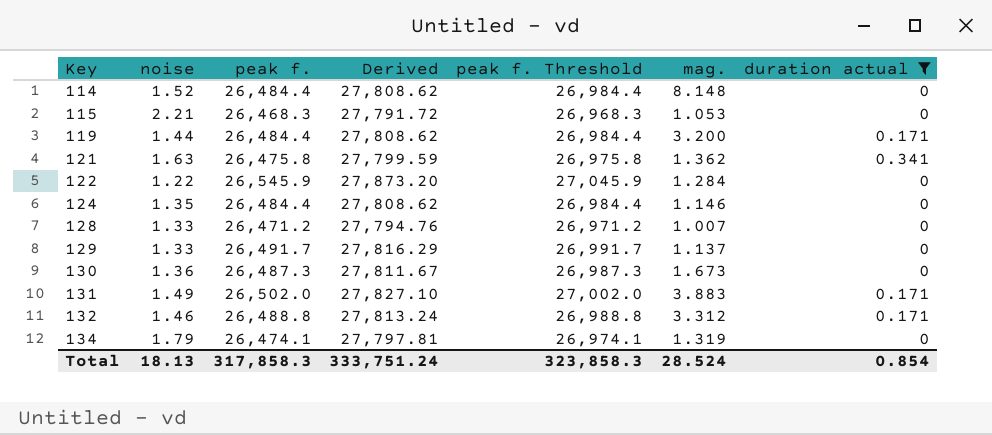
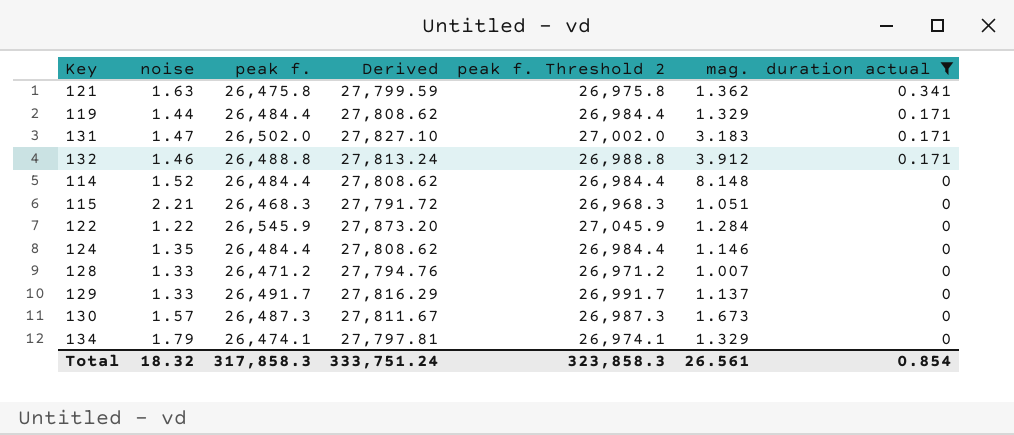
row order: Key ascending -> duration actual descending
column name: peak f. Threshold -> peak f. Threshold 2
119 | mag.: 3.200 -> 1.329
131 | noise: 1.49 -> 1.47
131 | mag.: 3.883 -> 3.183
132 | mag.: 3.312 -> 3.912
115 | mag.: 1.053 -> 1.051
130 | noise: 1.36 -> 1.57
134 | mag.: 1.319 -> 1.329
Total | noise: 18.13 -> 18.32
Total | mag.: 28.524 -> 26.561

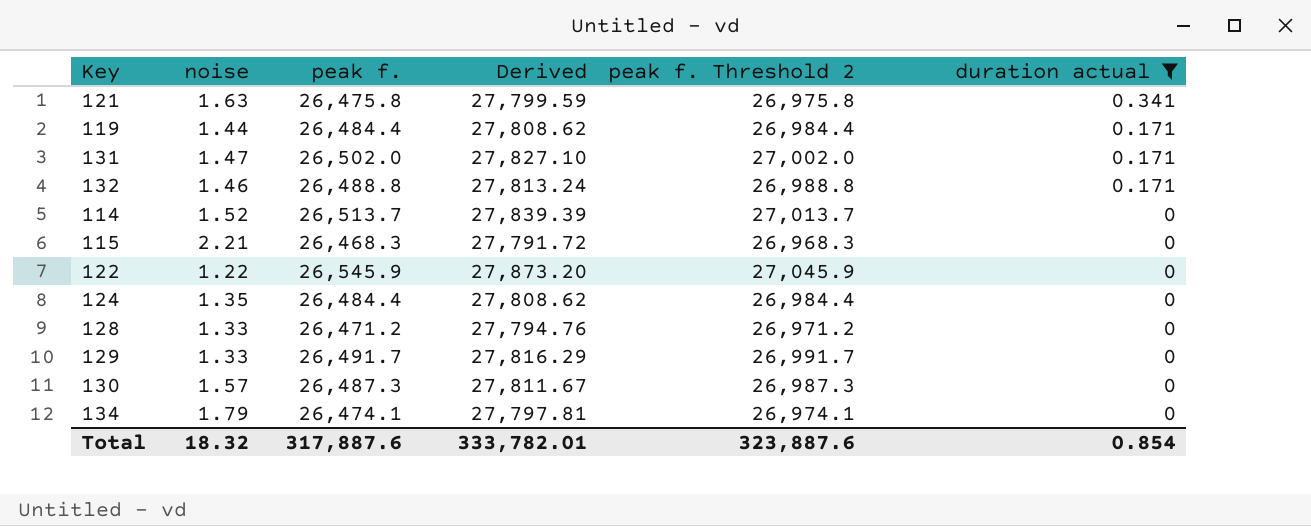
column mag. | position: 6 -> none
114 | peak f.: 26,484.4 -> 26,513.7
114 | Derived: 27,808.62 -> 27,839.39
114 | peak f. Threshold 2: 26,984.4 -> 27,013.7
Total | peak f.: 317,858.3 -> 317,887.6
Total | Derived: 333,751.24 -> 333,782.01
Total | peak f. Threshold 2: 323,858.3 -> 323,887.6

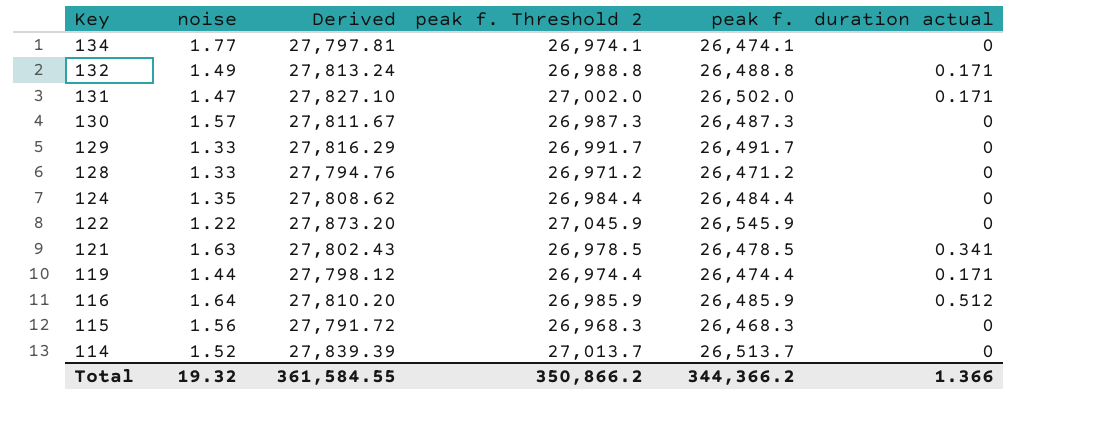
filter: duration actual != 0.512 -> none
row order: duration actual descending -> Key descending
column peak f. | position: 3 -> 5
134 | noise: 1.79 -> 1.77
132 | noise: 1.46 -> 1.49
121 | Derived: 27,799.59 -> 27,802.43
121 | peak f. Threshold 2: 26,975.8 -> 26,978.5
121 | peak f.: 26,475.8 -> 26,478.5
119 | Derived: 27,808.62 -> 27,798.12
119 | peak f. Threshold 2: 26,984.4 -> 26,974.4
119 | peak f.: 26,484.4 -> 26,474.4
115 | noise: 2.21 -> 1.56
Total | noise: 18.32 -> 19.32
Total | Derived: 333,782.01 -> 361,584.55
Total | peak f. Threshold 2: 323,887.6 -> 350,866.2
Total | peak f.: 317,887.6 -> 344,366.2
Total | duration actual: 0.854 -> 1.366

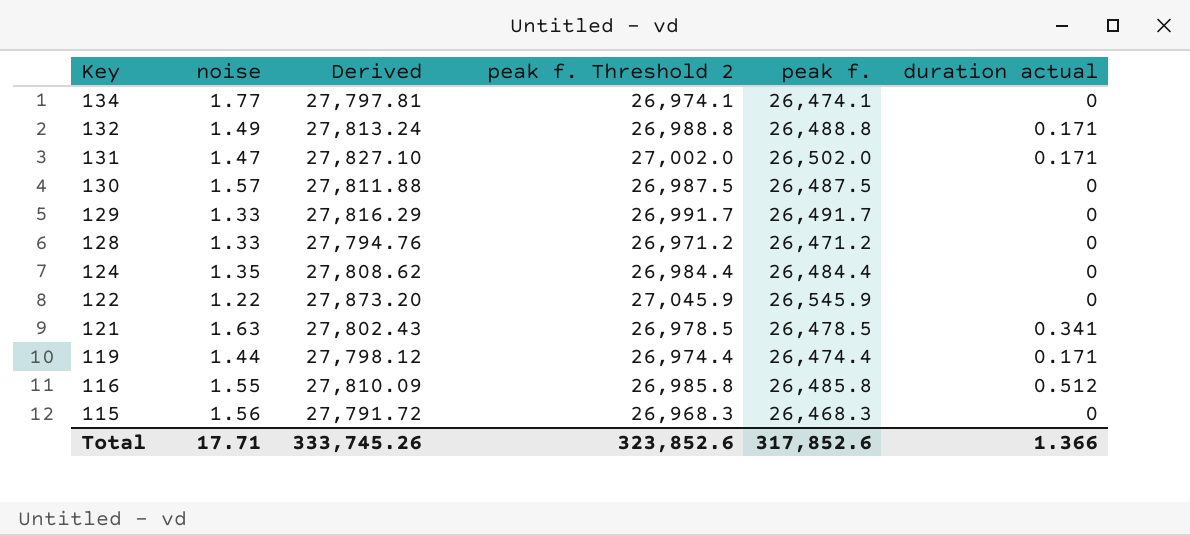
row 114: 1.52 | 27,839.39 | 27,013.7 | 26,513.7 | 0 -> none
130 | Derived: 27,811.67 -> 27,811.88
130 | peak f. Threshold 2: 26,987.3 -> 26,987.5
130 | peak f.: 26,487.3 -> 26,487.5
116 | noise: 1.64 -> 1.55
116 | Derived: 27,810.20 -> 27,810.09
116 | peak f. Threshold 2: 26,985.9 -> 26,985.8
116 | peak f.: 26,485.9 -> 26,485.8
Total | noise: 19.32 -> 17.71
Total | Derived: 361,584.55 -> 333,745.26
Total | peak f. Threshold 2: 350,866.2 -> 323,852.6
Total | peak f.: 344,366.2 -> 317,852.6

